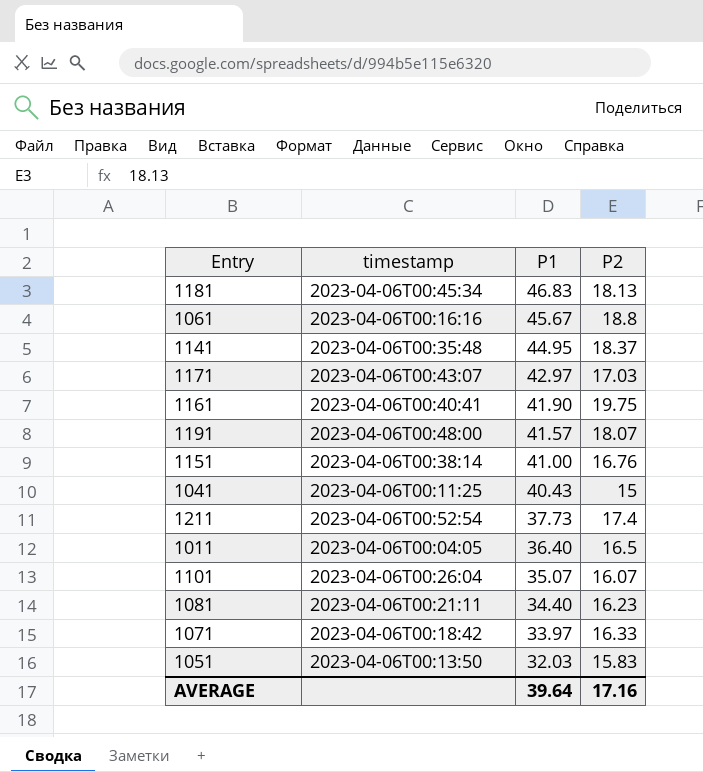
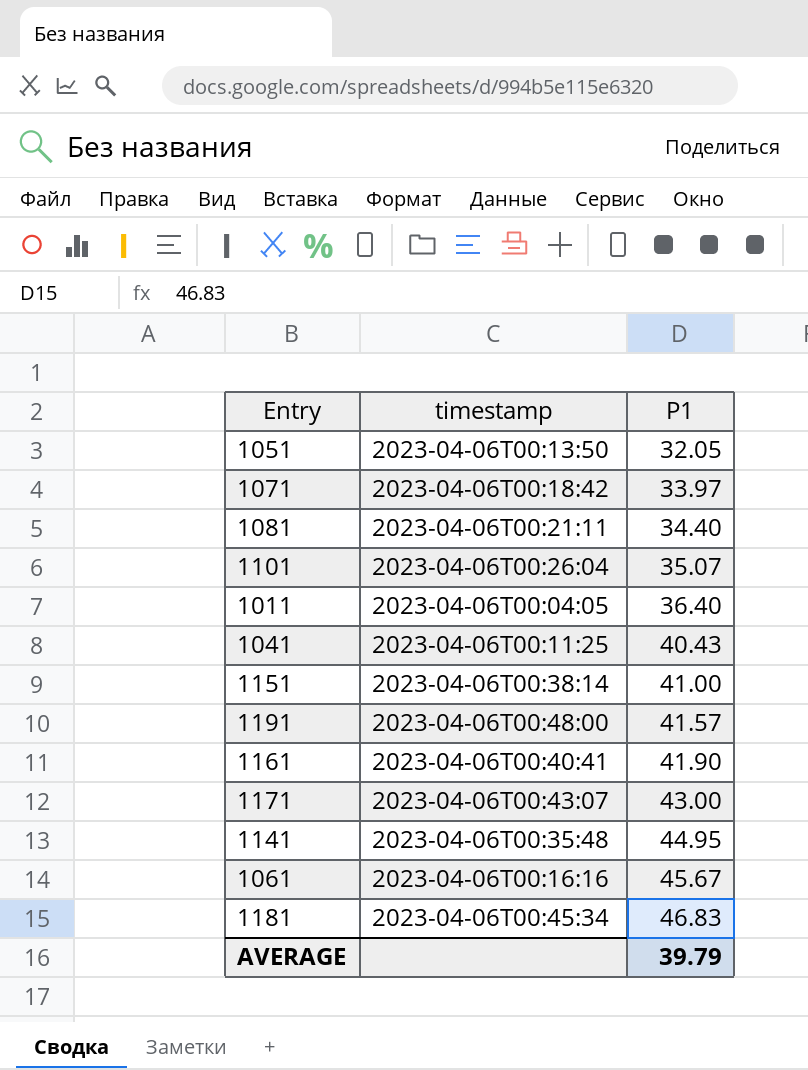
row order: P1 descending -> P1 ascending
column P2 | position: 4 -> none
row 1211: 2023-04-06T00:52:54 | 37.73 | 17.4 -> none
1051 | P1: 32.03 -> 32.05
1171 | P1: 42.97 -> 43.00
AVERAGE | P1: 39.64 -> 39.79

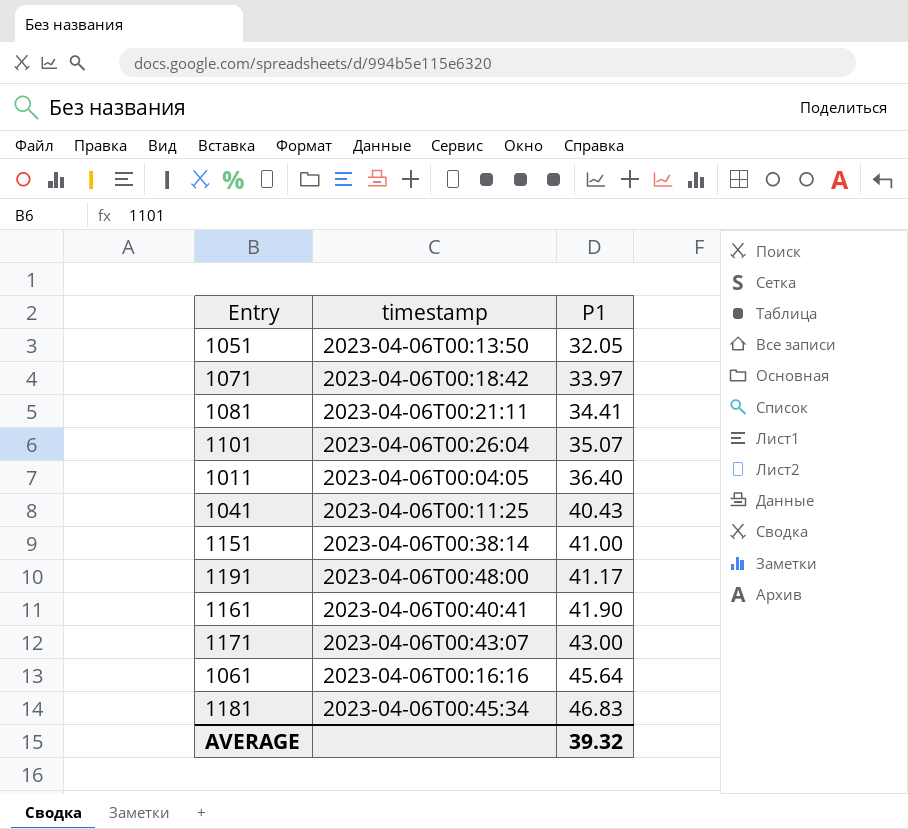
row 1141: 2023-04-06T00:35:48 | 44.95 -> none
1081 | P1: 34.40 -> 34.41
1191 | P1: 41.57 -> 41.17
1061 | P1: 45.67 -> 45.64
AVERAGE | P1: 39.79 -> 39.32

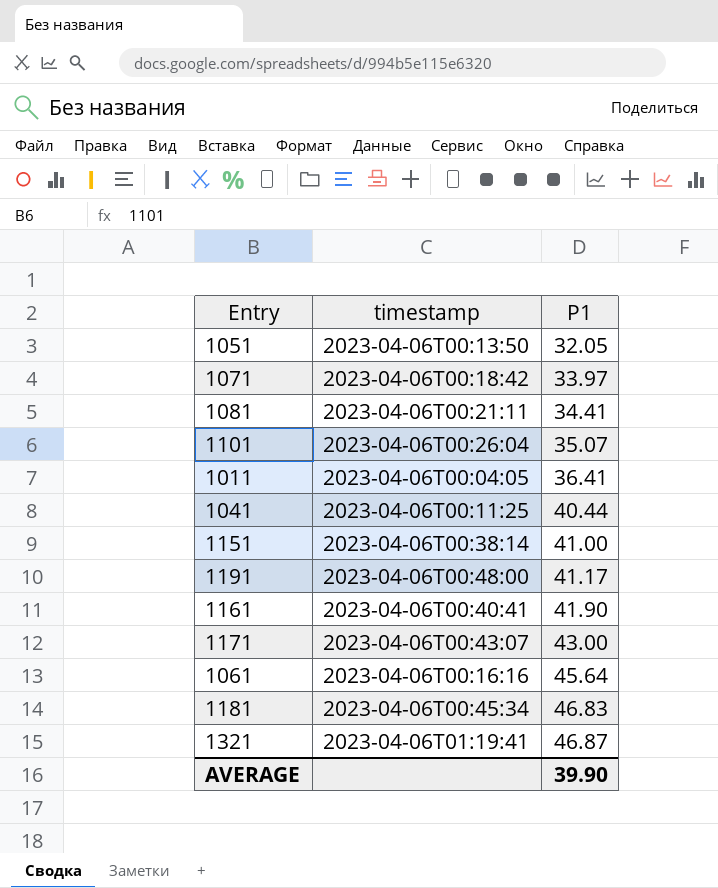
1011 | P1: 36.40 -> 36.41
1041 | P1: 40.43 -> 40.44
row 1321: none -> 2023-04-06T01:19:41 | 46.87
AVERAGE | P1: 39.32 -> 39.90

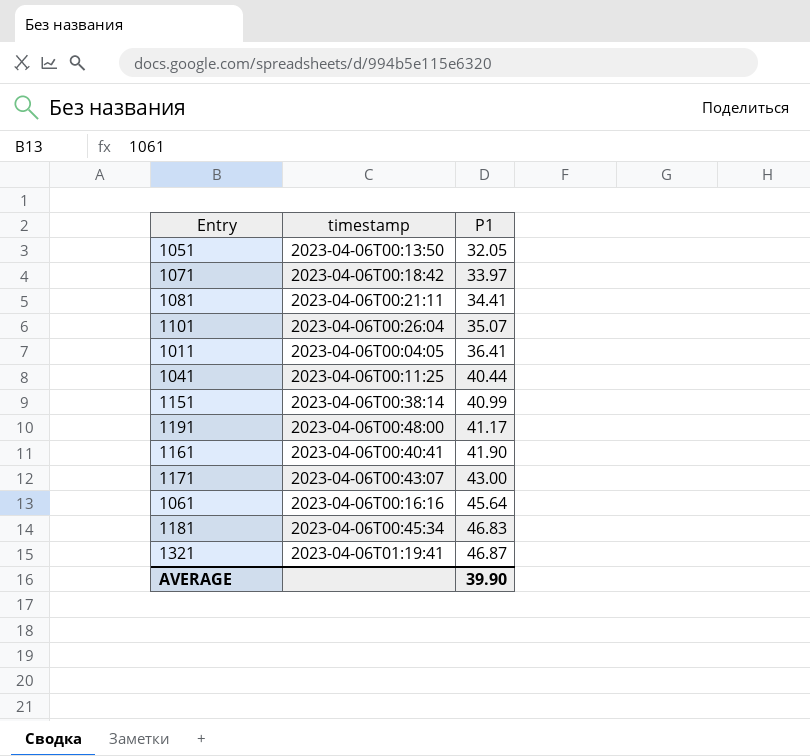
1151 | P1: 41.00 -> 40.99

